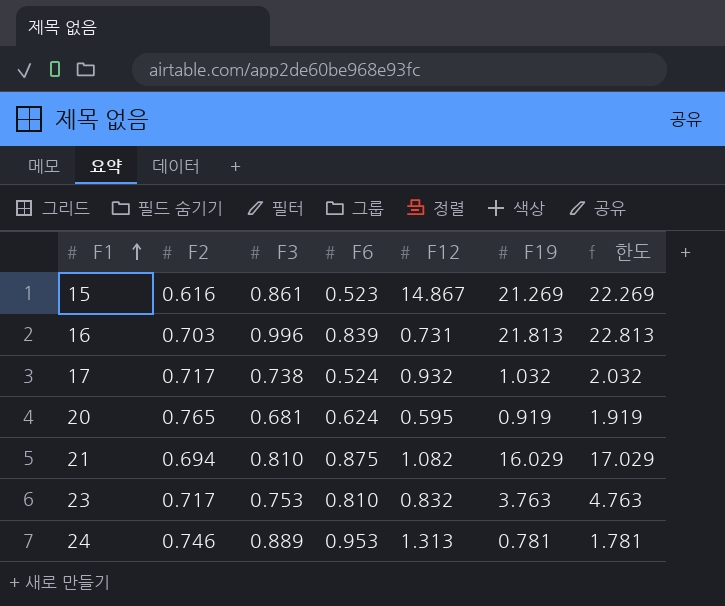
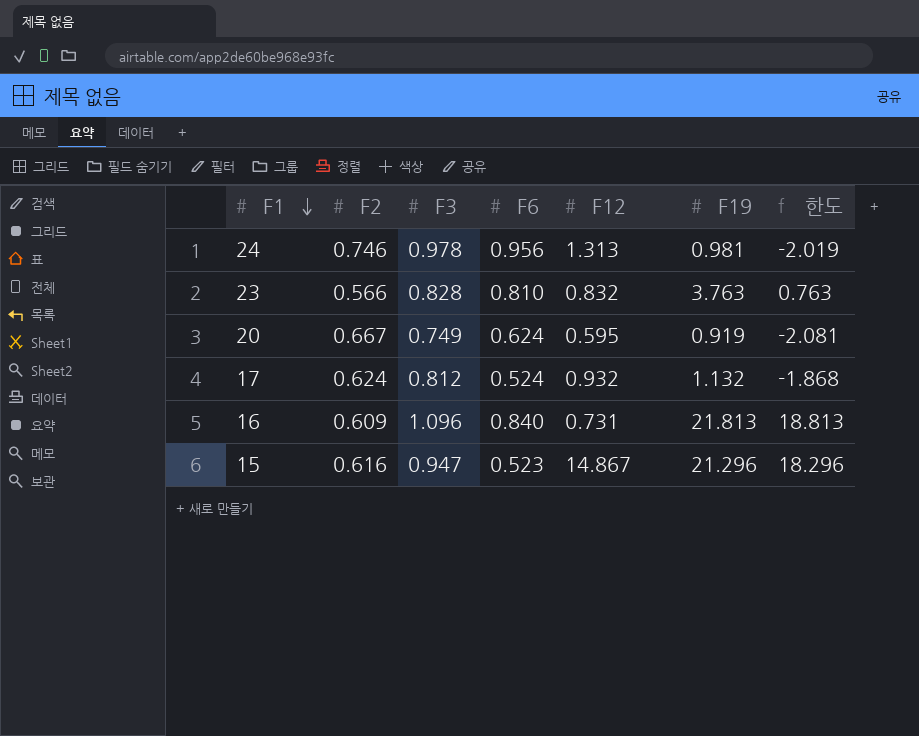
row order: F1 ascending -> F1 descending
column 한도 | formula: [F19] + 1 -> [F19] - 3
row 21: 0.694 | 0.810 | 0.875 | 1.082 | 16.029 | 17.029 -> none
24 | F3: 0.889 -> 0.978
24 | F6: 0.953 -> 0.956
24 | F19: 0.781 -> 0.981
23 | F2: 0.717 -> 0.566
23 | F3: 0.753 -> 0.828
20 | F2: 0.765 -> 0.667
20 | F3: 0.681 -> 0.749
17 | F2: 0.717 -> 0.624
17 | F3: 0.738 -> 0.812
17 | F19: 1.032 -> 1.132
16 | F2: 0.703 -> 0.609
16 | F3: 0.996 -> 1.096
16 | F6: 0.839 -> 0.840
15 | F3: 0.861 -> 0.947
15 | F19: 21.269 -> 21.296

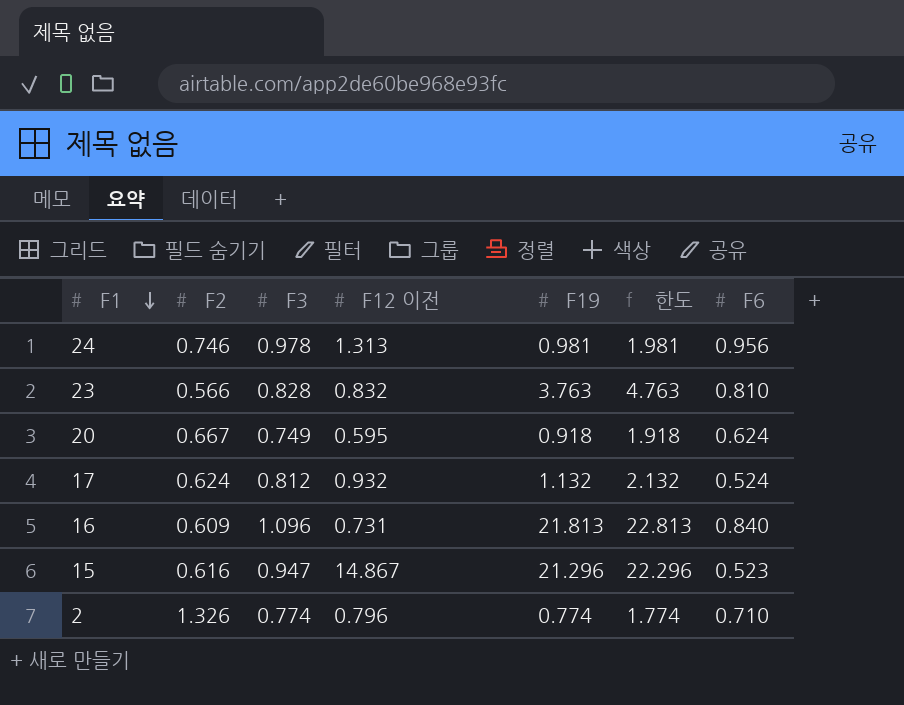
column name: F12 -> F12 이전
column 한도 | formula: [F19] - 3 -> [F19] + 1
column F6 | position: 4 -> 7
20 | F19: 0.919 -> 0.918
row 2: none -> 1.326 | 0.774 | 0.796 | 0.774 | 1.774 | 0.710

